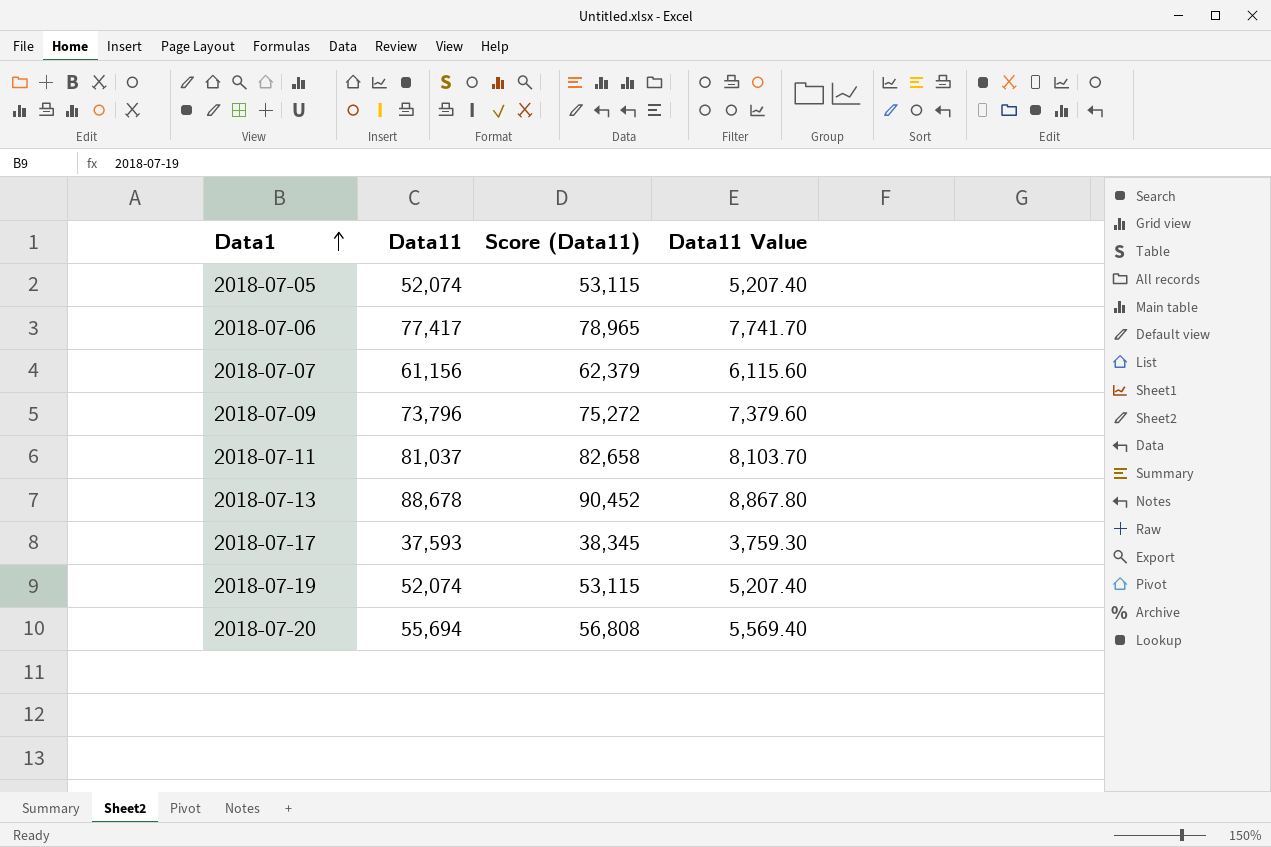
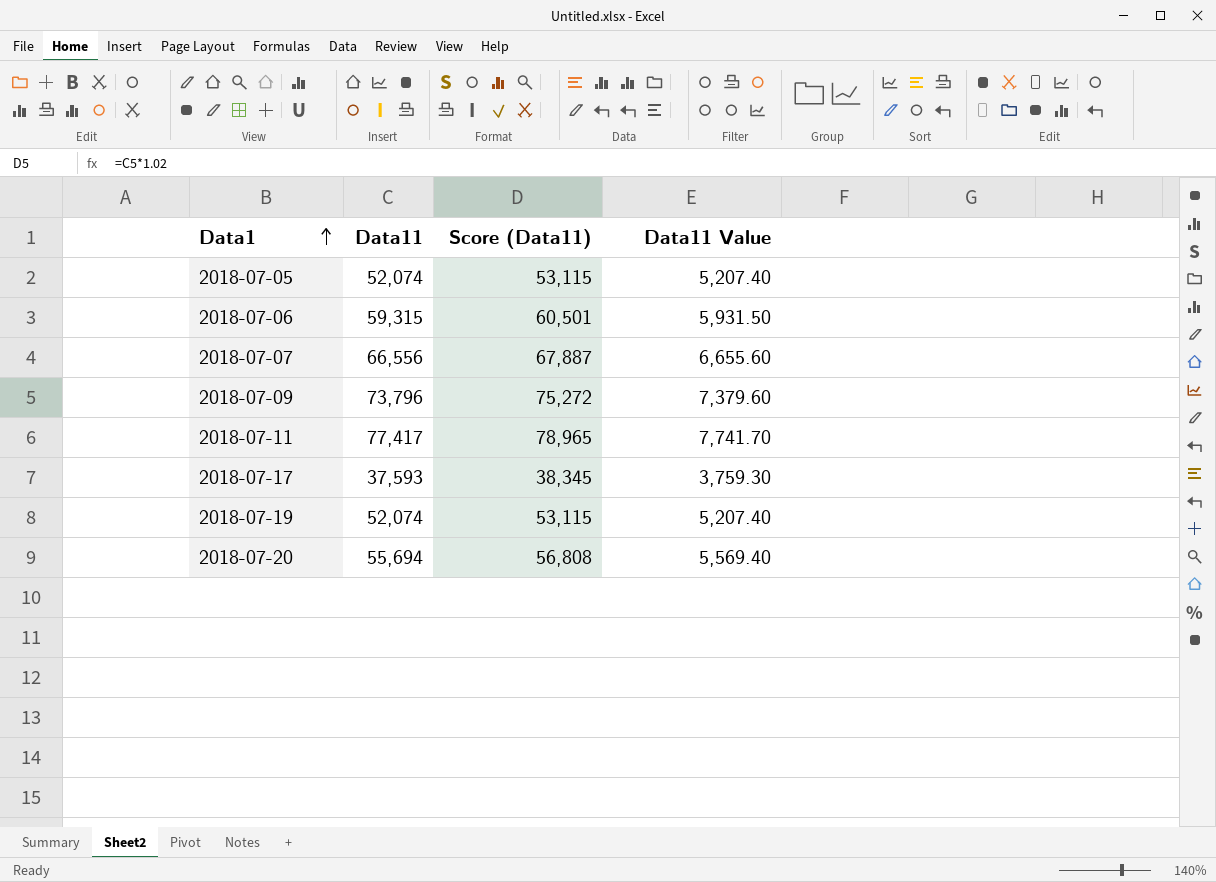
row 2018-07-13: 88,678 | 90,452 | 8,867.80 -> none
2018-07-06 | Data11: 77,417 -> 59,315
2018-07-06 | Score (Data11): 78,965 -> 60,501
2018-07-06 | Data11 Value: 7,741.70 -> 5,931.50
2018-07-07 | Data11: 61,156 -> 66,556
2018-07-07 | Score (Data11): 62,379 -> 67,887
2018-07-07 | Data11 Value: 6,115.60 -> 6,655.60
2018-07-11 | Data11: 81,037 -> 77,417
2018-07-11 | Score (Data11): 82,658 -> 78,965
2018-07-11 | Data11 Value: 8,103.70 -> 7,741.70

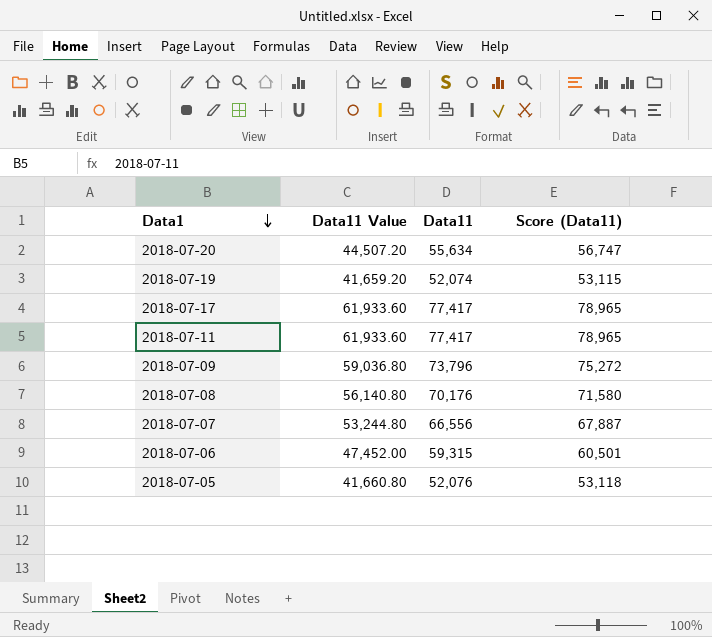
row order: Data1 ascending -> Data1 descending
column Data11 Value | formula: [Data11] * 0.1 -> [Data11] * 0.8
column Data11 Value | position: 4 -> 2
2018-07-20 | Data11: 55,694 -> 55,634
2018-07-20 | Score (Data11): 56,808 -> 56,747
2018-07-17 | Data11: 37,593 -> 77,417
2018-07-17 | Score (Data11): 38,345 -> 78,965
row 2018-07-08: none -> 56,140.80 | 70,176 | 71,580
2018-07-05 | Data11: 52,074 -> 52,076
2018-07-05 | Score (Data11): 53,115 -> 53,118

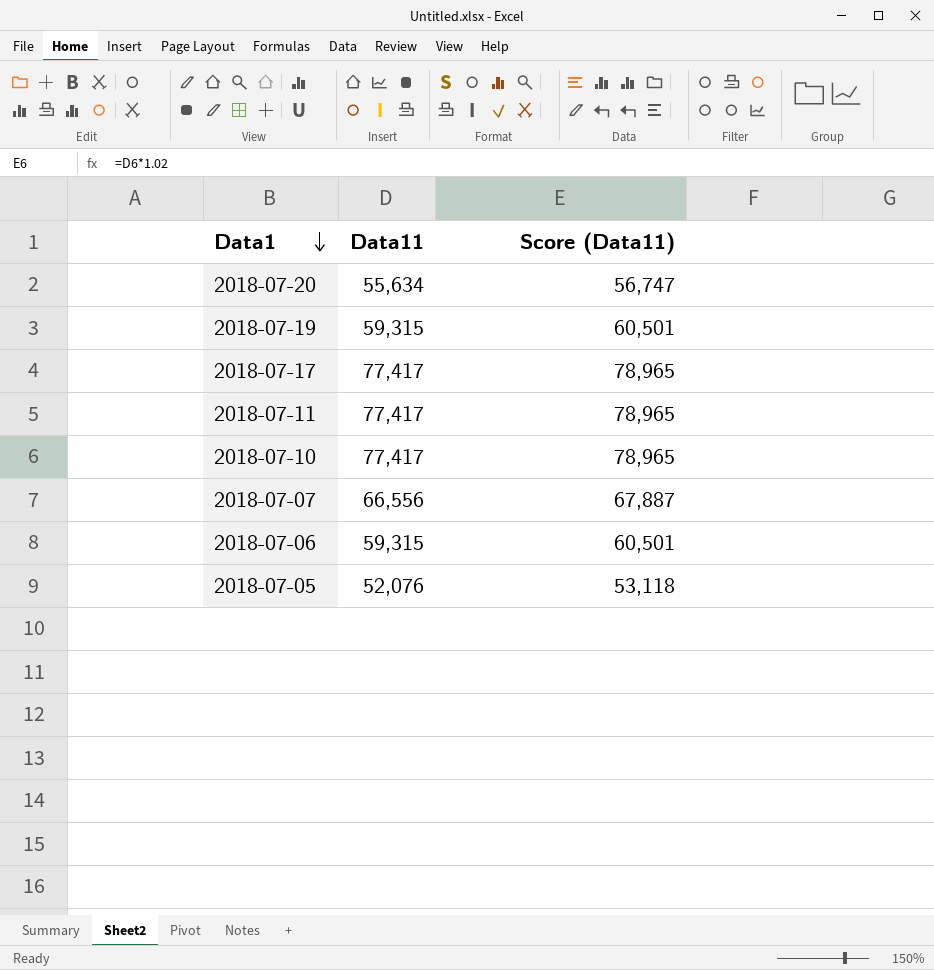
column Data11 Value | formula: [Data11] * 0.8 -> none
row 2018-07-09: 59,036.80 | 73,796 | 75,272 -> none
row 2018-07-08: 56,140.80 | 70,176 | 71,580 -> none
2018-07-19 | Data11: 52,074 -> 59,315
2018-07-19 | Score (Data11): 53,115 -> 60,501
row 2018-07-10: none -> 77,417 | 78,965

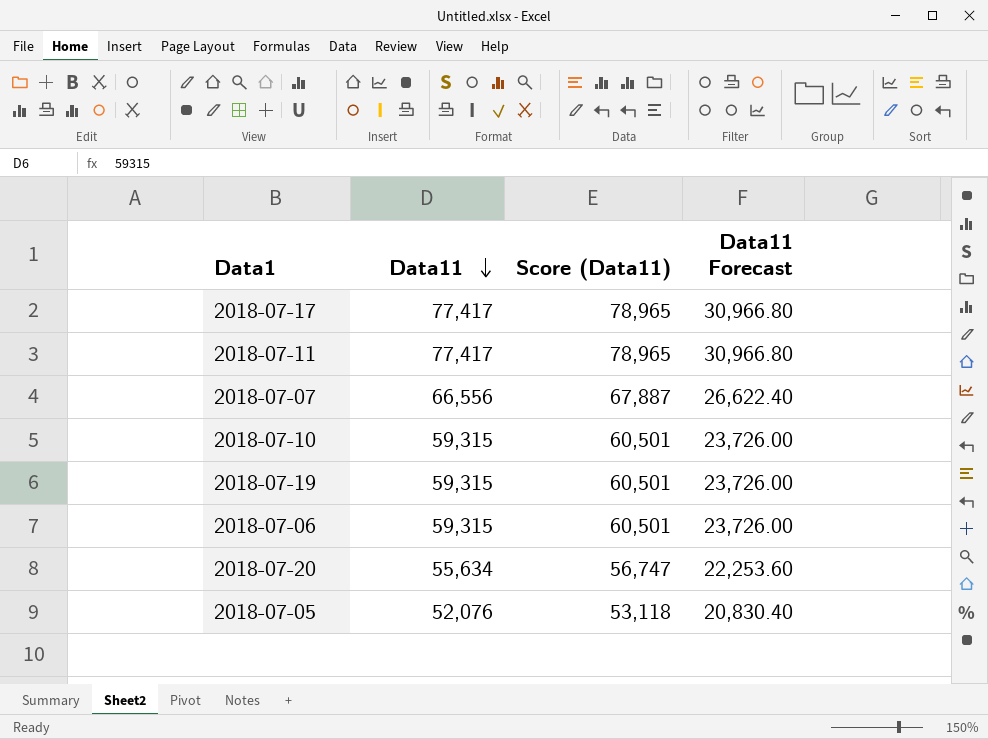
row order: Data1 descending -> Data11 descending
column Data11 Forecast | formula: none -> [Data11] * 0.4
2018-07-10 | Data11: 77,417 -> 59,315
2018-07-10 | Score (Data11): 78,965 -> 60,501

